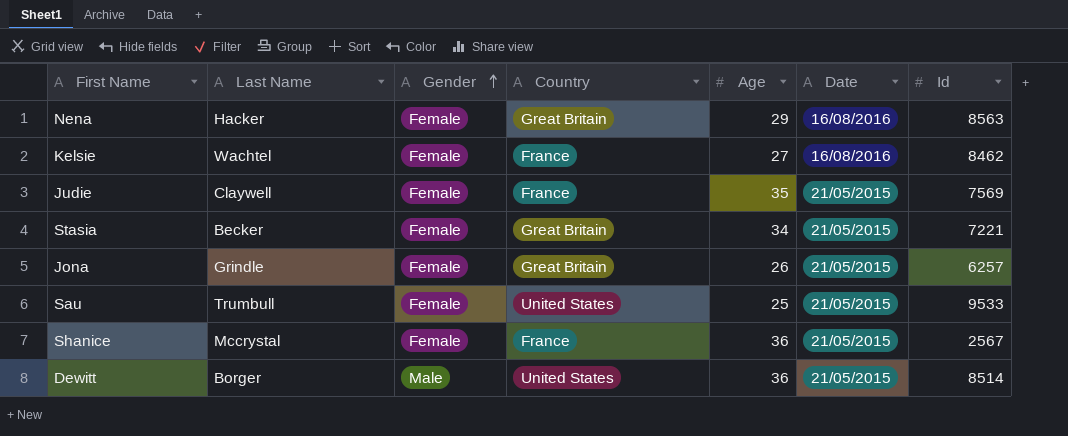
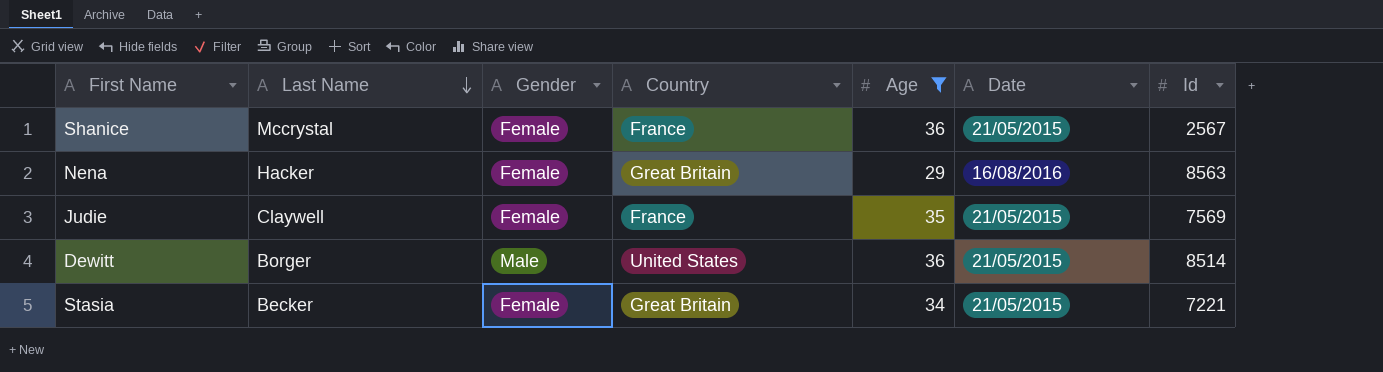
filter: none -> Age >= 29
row order: Gender ascending -> Last Name descending

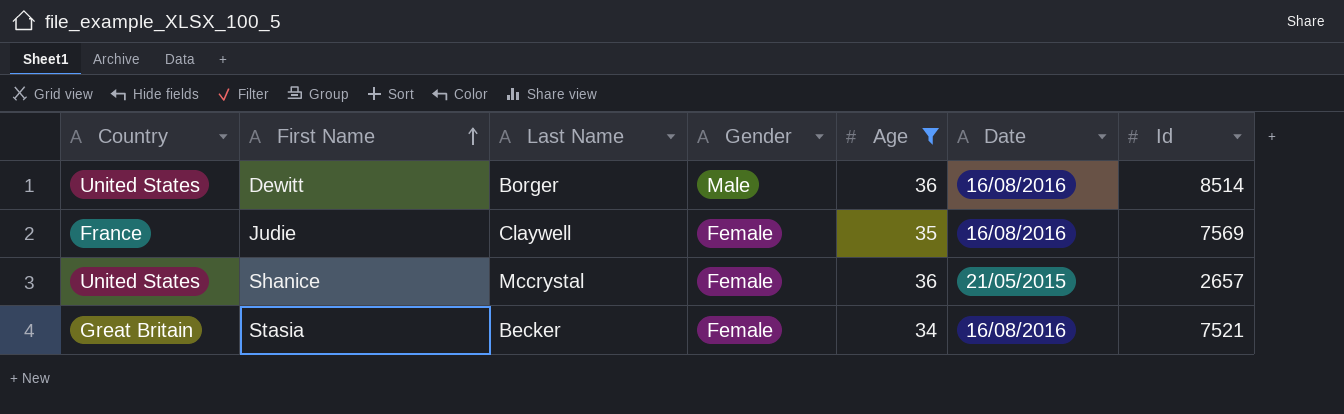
row order: Last Name descending -> First Name ascending
column Country | position: 4 -> 1
row Nena: Hacker | Female | Great Britain | 29 | 16/08/2016 | 8563 -> none
Dewitt | Date: 21/05/2015 -> 16/08/2016
Judie | Date: 21/05/2015 -> 16/08/2016
Shanice | Country: France -> United States
Shanice | Id: 2567 -> 2657
Stasia | Date: 21/05/2015 -> 16/08/2016
Stasia | Id: 7221 -> 7521

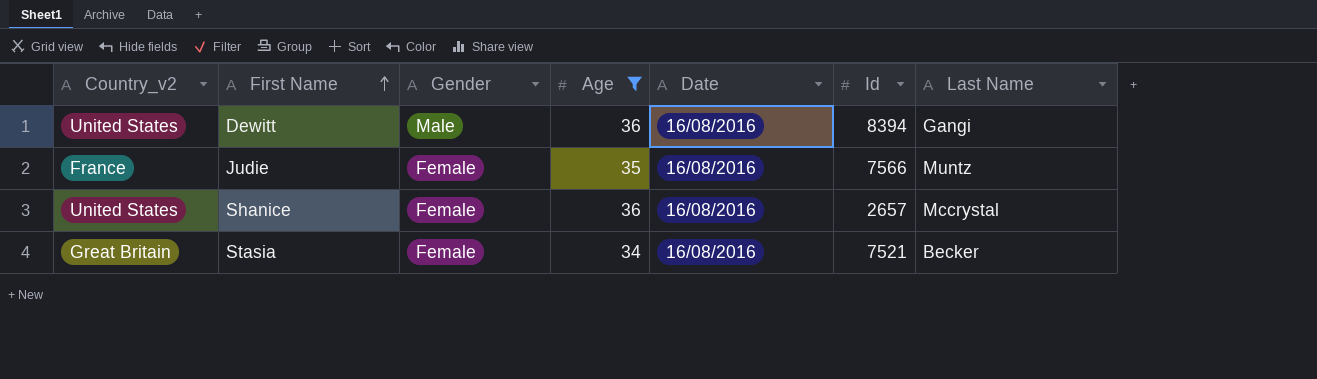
column name: Country -> Country_v2
column Last Name | position: 3 -> 7
Dewitt | Id: 8514 -> 8394
Dewitt | Last Name: Borger -> Gangi
Judie | Id: 7569 -> 7566
Judie | Last Name: Claywell -> Muntz
Shanice | Date: 21/05/2015 -> 16/08/2016

